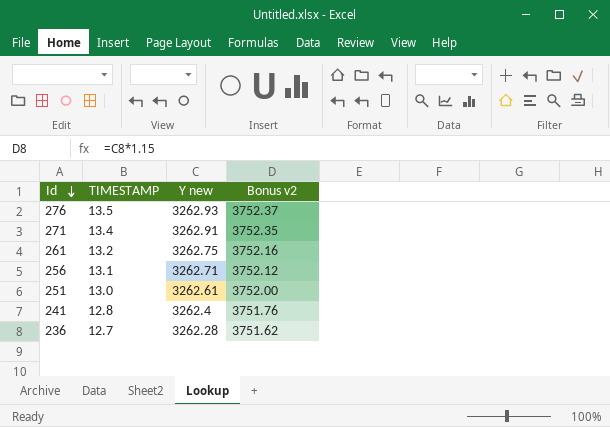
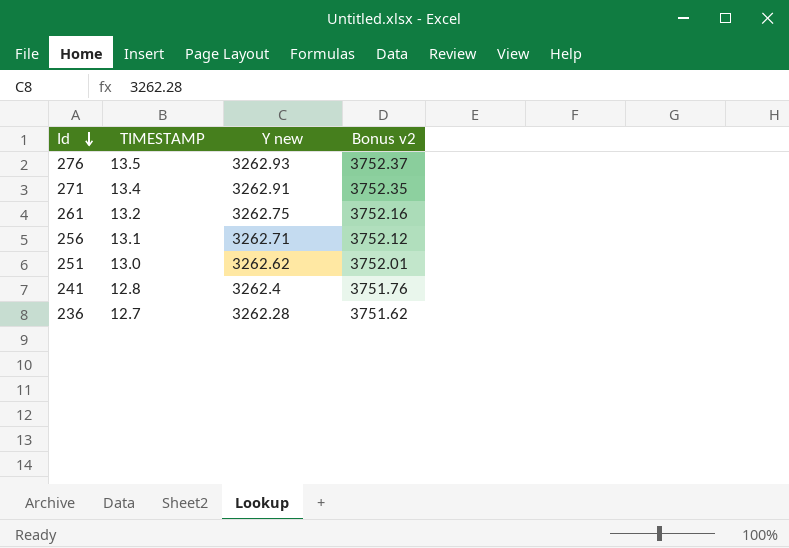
251 | Y new: 3262.61 -> 3262.62
251 | Bonus v2: 3752.00 -> 3752.01

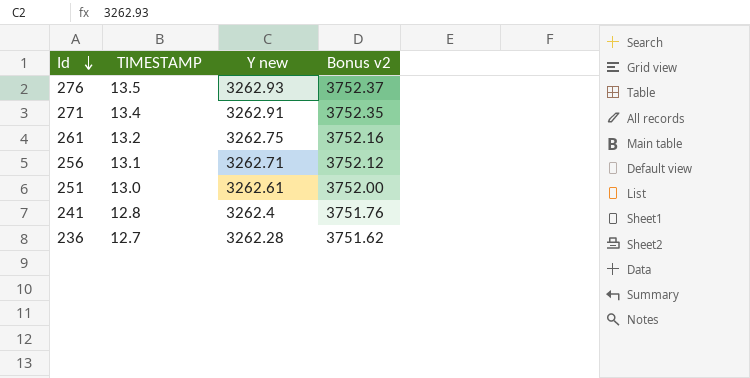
251 | Y new: 3262.62 -> 3262.61
251 | Bonus v2: 3752.01 -> 3752.00

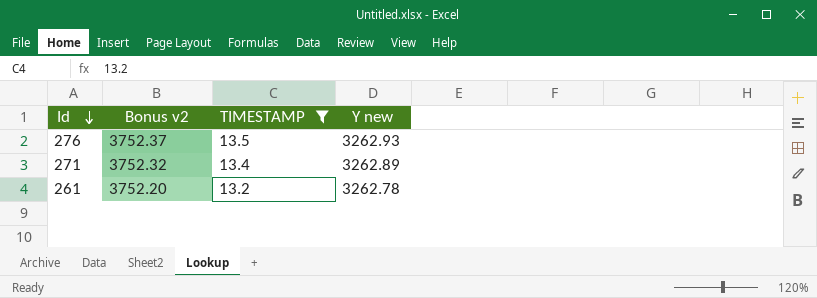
filter: none -> TIMESTAMP >= 13.2
column Bonus v2 | position: 4 -> 2
271 | Bonus v2: 3752.35 -> 3752.32
271 | Y new: 3262.91 -> 3262.89
261 | Bonus v2: 3752.16 -> 3752.20
261 | Y new: 3262.75 -> 3262.78

